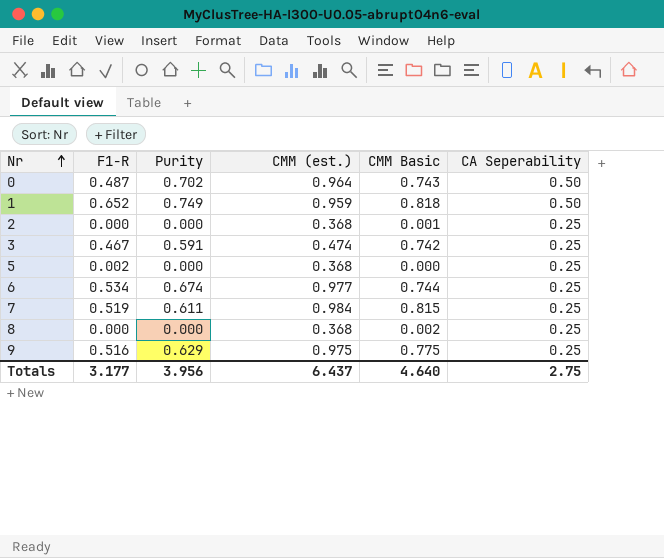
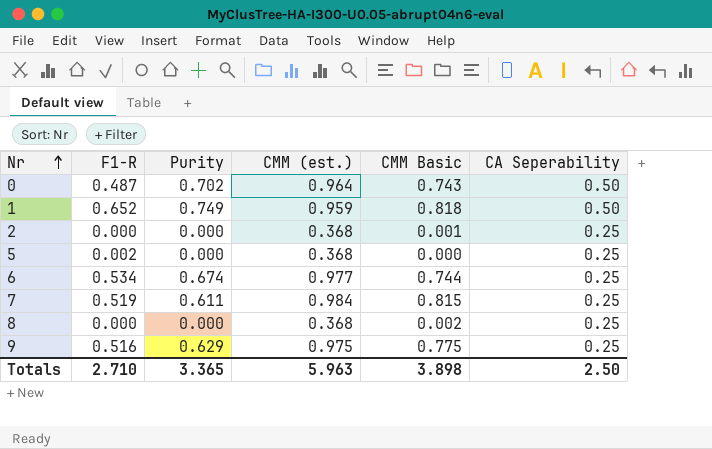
row 3: 0.467 | 0.591 | 0.474 | 0.742 | 0.25 -> none
Totals | F1-R: 3.177 -> 2.710
Totals | Purity: 3.956 -> 3.365
Totals | CMM (est.): 6.437 -> 5.963
Totals | CMM Basic: 4.640 -> 3.898
Totals | CA Seperability: 2.75 -> 2.50

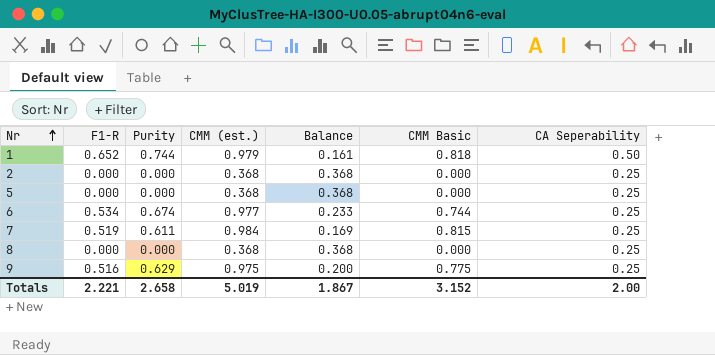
column Balance | formula: none -> [CMM (est.)] - [CMM Basic]
row 0: 0.487 | 0.702 | 0.964 | 0.743 | 0.50 -> none
1 | Purity: 0.749 -> 0.744
1 | CMM (est.): 0.959 -> 0.979
2 | CMM Basic: 0.001 -> 0.000
5 | F1-R: 0.002 -> 0.000
8 | CMM Basic: 0.002 -> 0.000
Totals | F1-R: 2.710 -> 2.221
Totals | Purity: 3.365 -> 2.658
Totals | CMM (est.): 5.963 -> 5.019
Totals | CMM Basic: 3.898 -> 3.152
Totals | CA Seperability: 2.50 -> 2.00

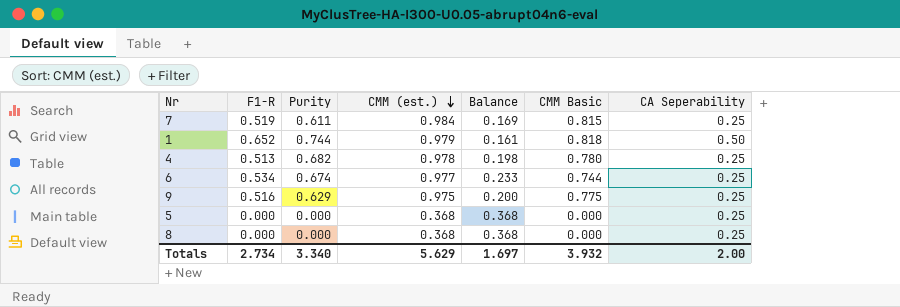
row order: Nr ascending -> CMM (est.) descending
row 2: 0.000 | 0.000 | 0.368 | 0.368 | 0.000 | 0.25 -> none
row 4: none -> 0.513 | 0.682 | 0.978 | 0.198 | 0.780 | 0.25
Totals | F1-R: 2.221 -> 2.734
Totals | Purity: 2.658 -> 3.340
Totals | CMM (est.): 5.019 -> 5.629
Totals | Balance: 1.867 -> 1.697
Totals | CMM Basic: 3.152 -> 3.932

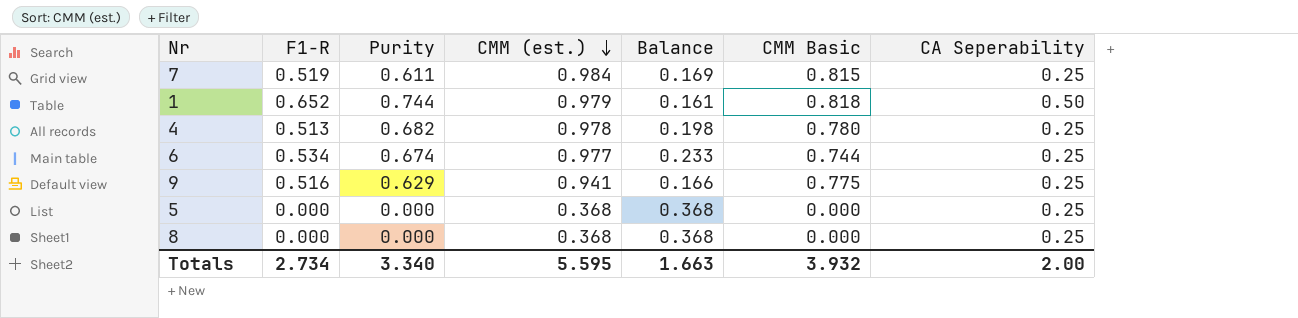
9 | CMM (est.): 0.975 -> 0.941
9 | Balance: 0.200 -> 0.166
Totals | CMM (est.): 5.629 -> 5.595
Totals | Balance: 1.697 -> 1.663

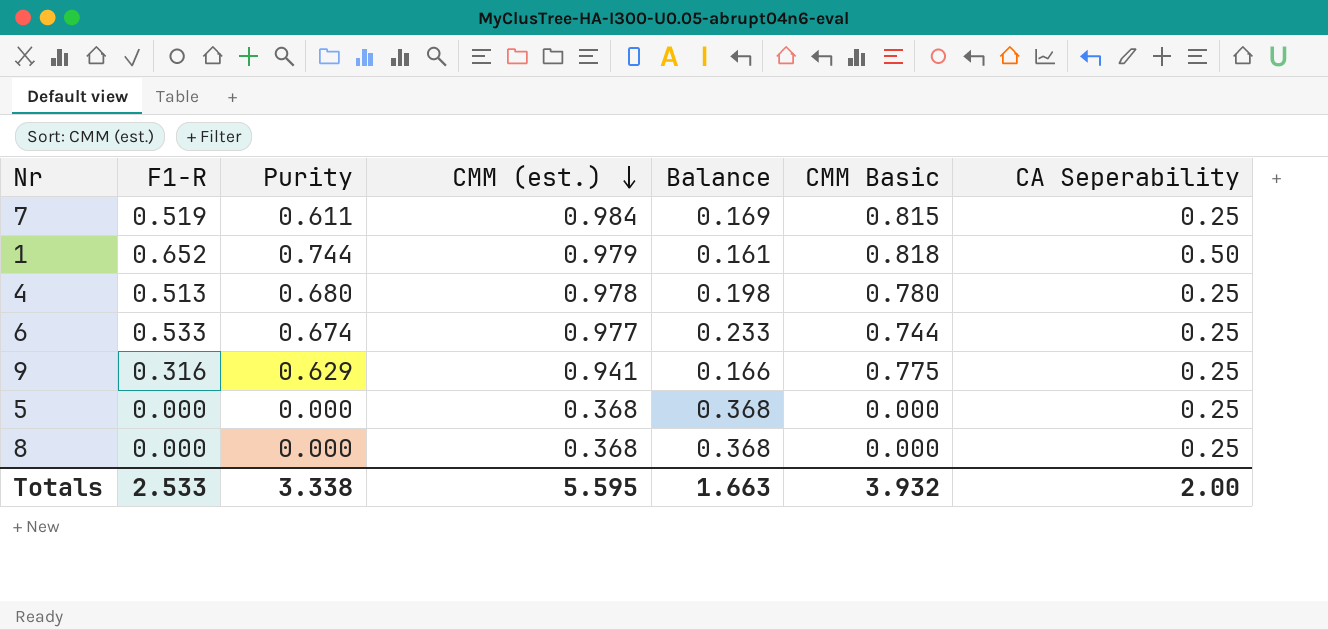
4 | Purity: 0.682 -> 0.680
6 | F1-R: 0.534 -> 0.533
9 | F1-R: 0.516 -> 0.316
Totals | F1-R: 2.734 -> 2.533
Totals | Purity: 3.340 -> 3.338

